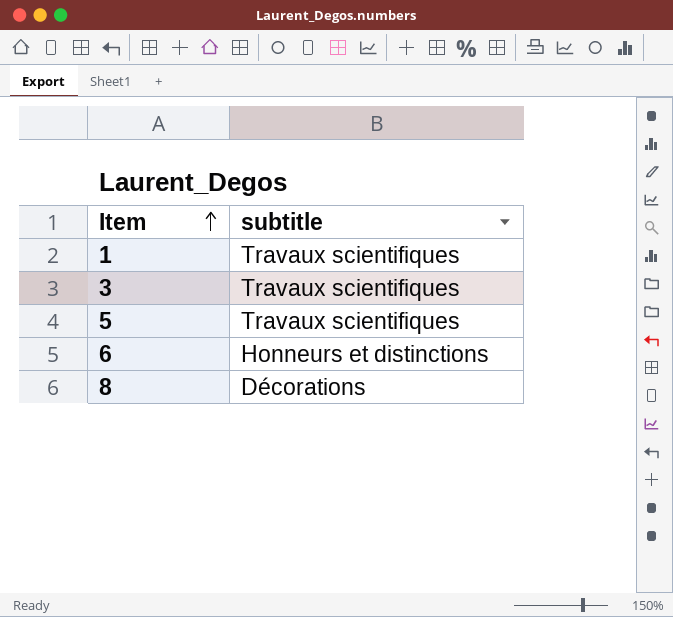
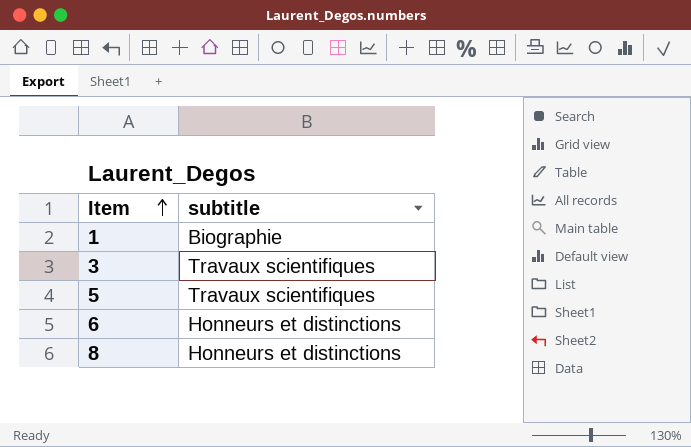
1 | subtitle: Travaux scientifiques -> Biographie
8 | subtitle: Décorations -> Honneurs et distinctions

